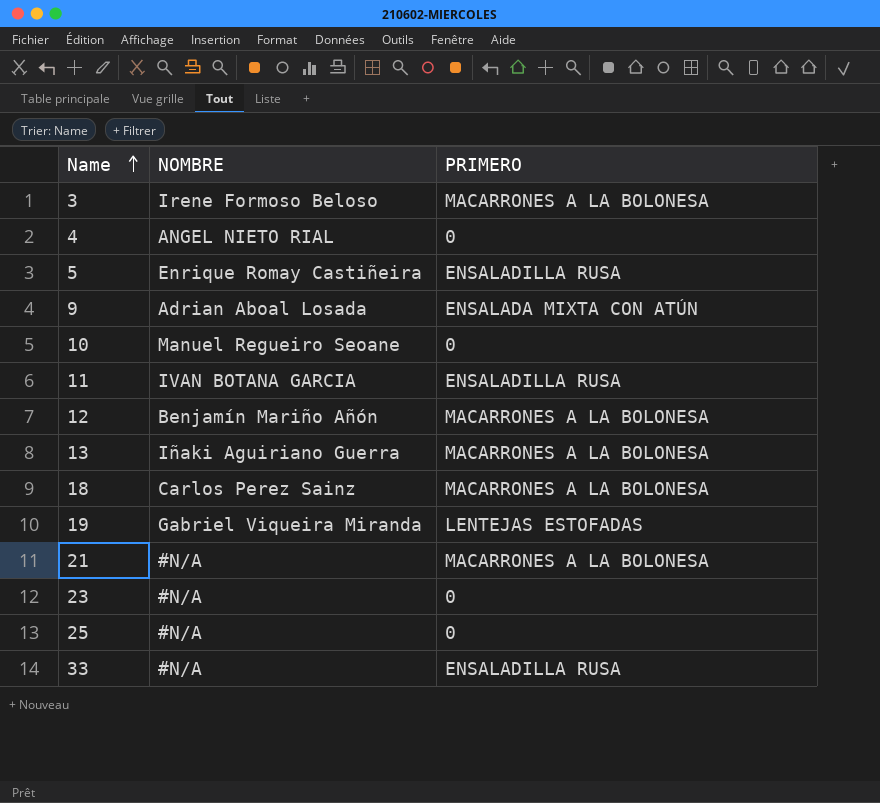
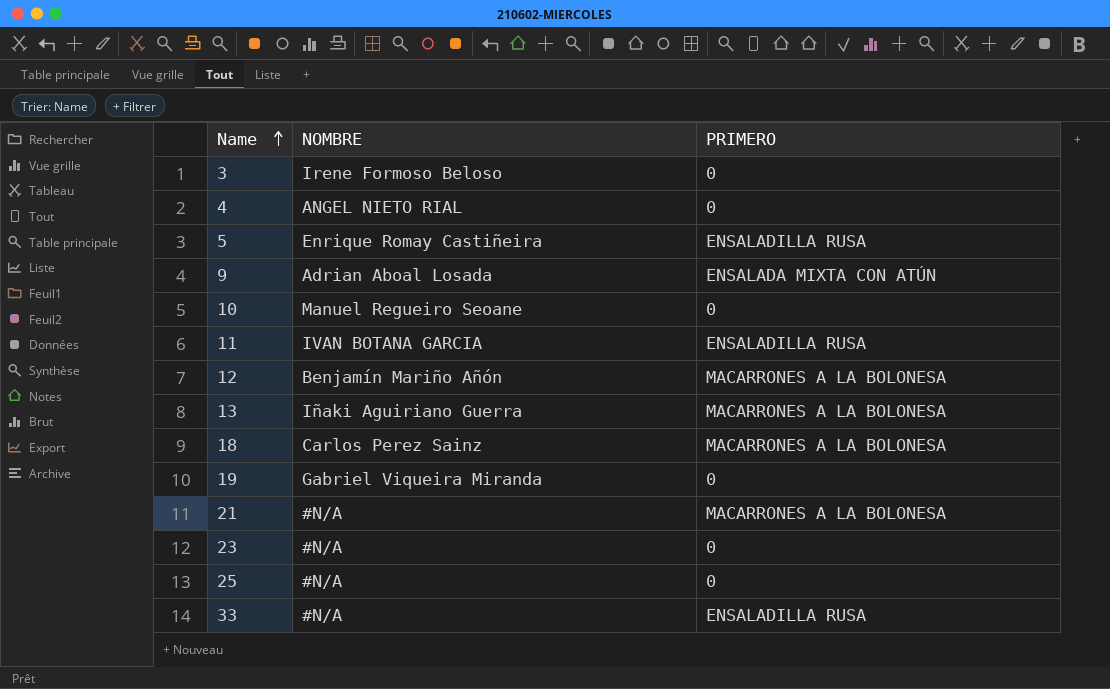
3 | PRIMERO: MACARRONES A LA BOLONESA -> 0
19 | PRIMERO: LENTEJAS ESTOFADAS -> 0

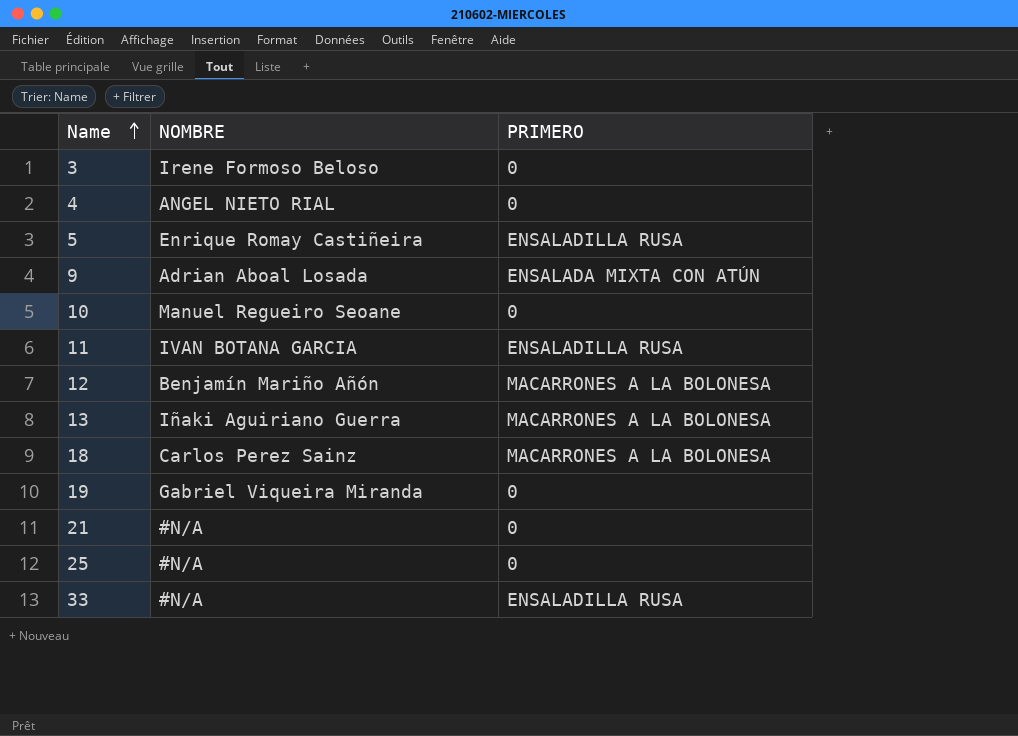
row 23: #N/A | 0 -> none
21 | PRIMERO: MACARRONES A LA BOLONESA -> 0

